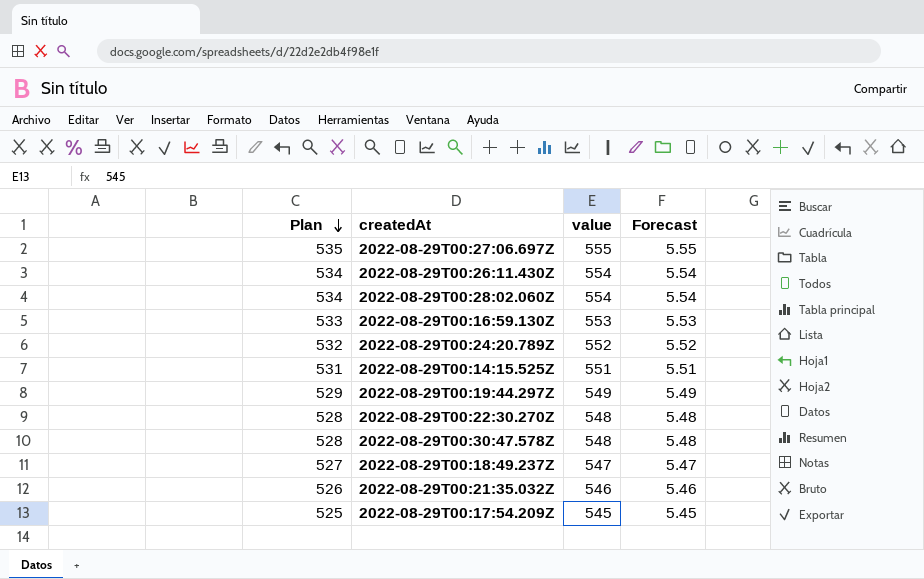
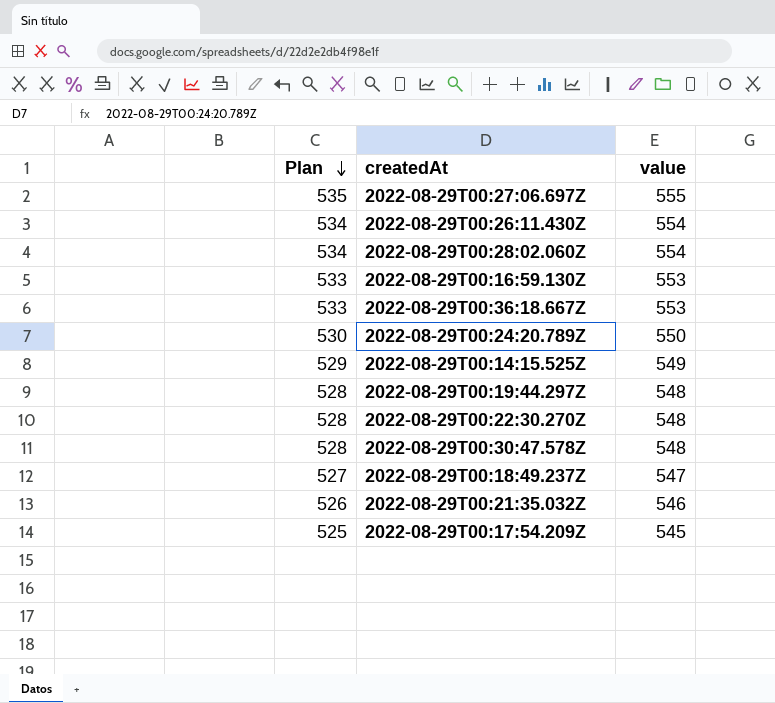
column Forecast | formula: [value] * 0.01 -> none
row 2022-08-29T00:36:18.667Z: none -> 533 | 553
2022-08-29T00:24:20.789Z | Plan: 532 -> 530
2022-08-29T00:24:20.789Z | value: 552 -> 550
2022-08-29T00:14:15.525Z | Plan: 531 -> 529
2022-08-29T00:14:15.525Z | value: 551 -> 549
2022-08-29T00:19:44.297Z | Plan: 529 -> 528
2022-08-29T00:19:44.297Z | value: 549 -> 548

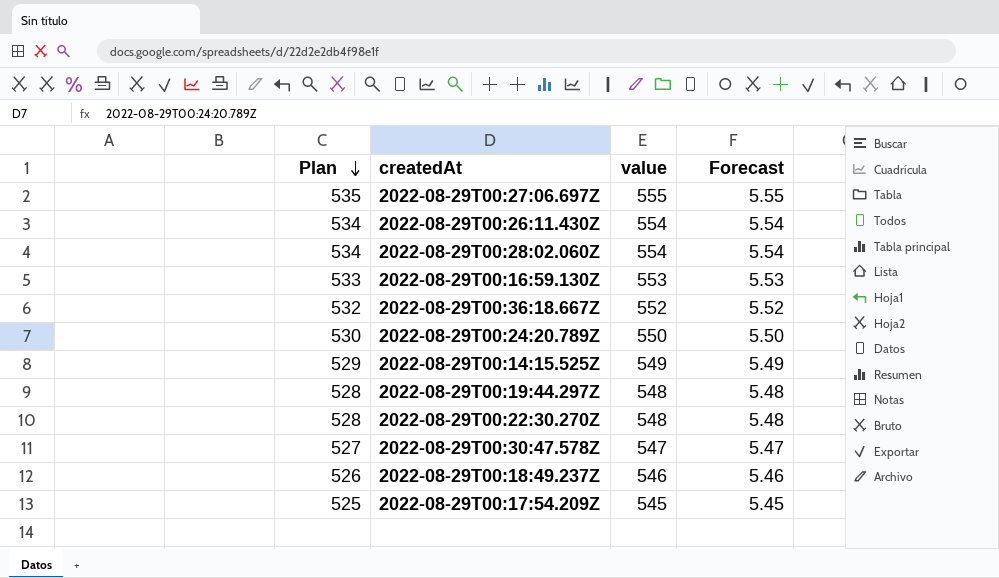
column Forecast | formula: none -> [value] * 0.01
row 2022-08-29T00:21:35.032Z: 526 | 546 -> none
2022-08-29T00:36:18.667Z | Plan: 533 -> 532
2022-08-29T00:36:18.667Z | value: 553 -> 552
2022-08-29T00:30:47.578Z | Plan: 528 -> 527
2022-08-29T00:30:47.578Z | value: 548 -> 547
2022-08-29T00:18:49.237Z | Plan: 527 -> 526
2022-08-29T00:18:49.237Z | value: 547 -> 546

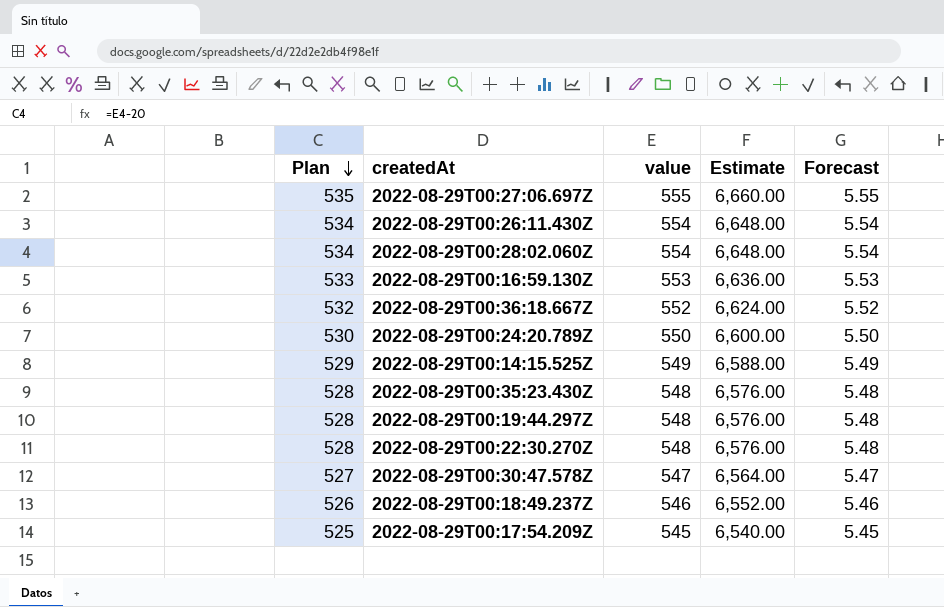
column Estimate | formula: none -> [value] * 12
row 2022-08-29T00:35:23.430Z: none -> 528 | 548 | 6,576.00 | 5.48

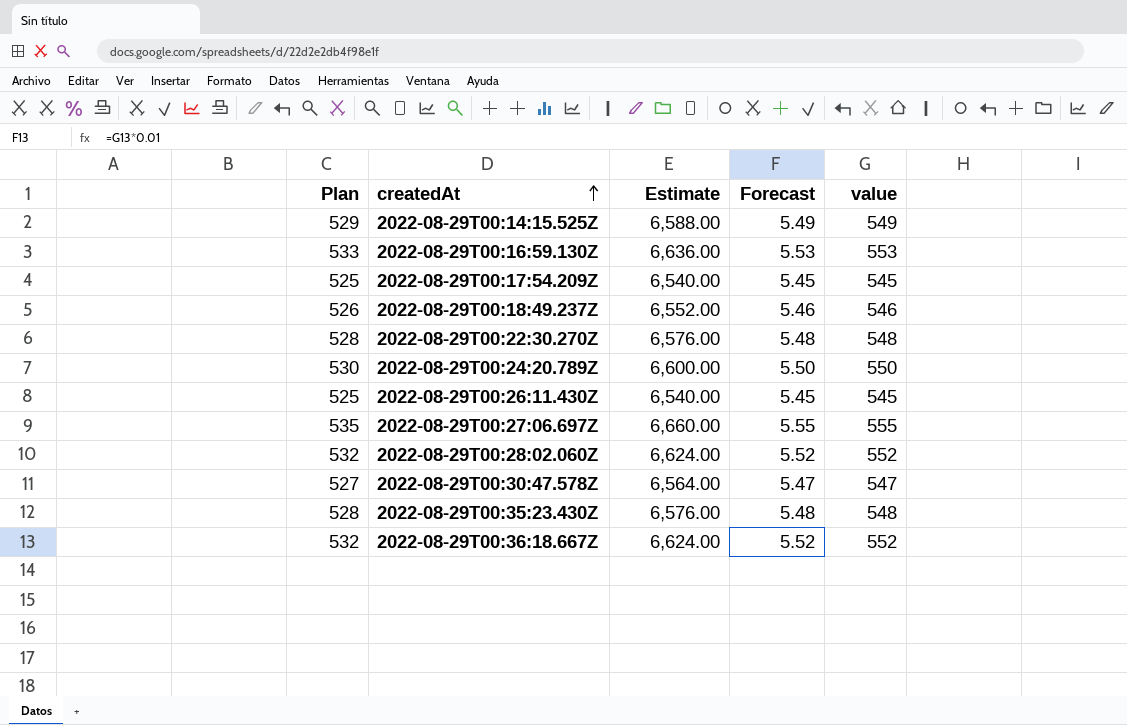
row order: Plan descending -> createdAt ascending
column value | position: 3 -> 5
row 2022-08-29T00:19:44.297Z: 528 | 548 | 6,576.00 | 5.48 -> none
2022-08-29T00:26:11.430Z | Plan: 534 -> 525
2022-08-29T00:26:11.430Z | Estimate: 6,648.00 -> 6,540.00
2022-08-29T00:26:11.430Z | Forecast: 5.54 -> 5.45
2022-08-29T00:26:11.430Z | value: 554 -> 545
2022-08-29T00:28:02.060Z | Plan: 534 -> 532
2022-08-29T00:28:02.060Z | Estimate: 6,648.00 -> 6,624.00
2022-08-29T00:28:02.060Z | Forecast: 5.54 -> 5.52
2022-08-29T00:28:02.060Z | value: 554 -> 552

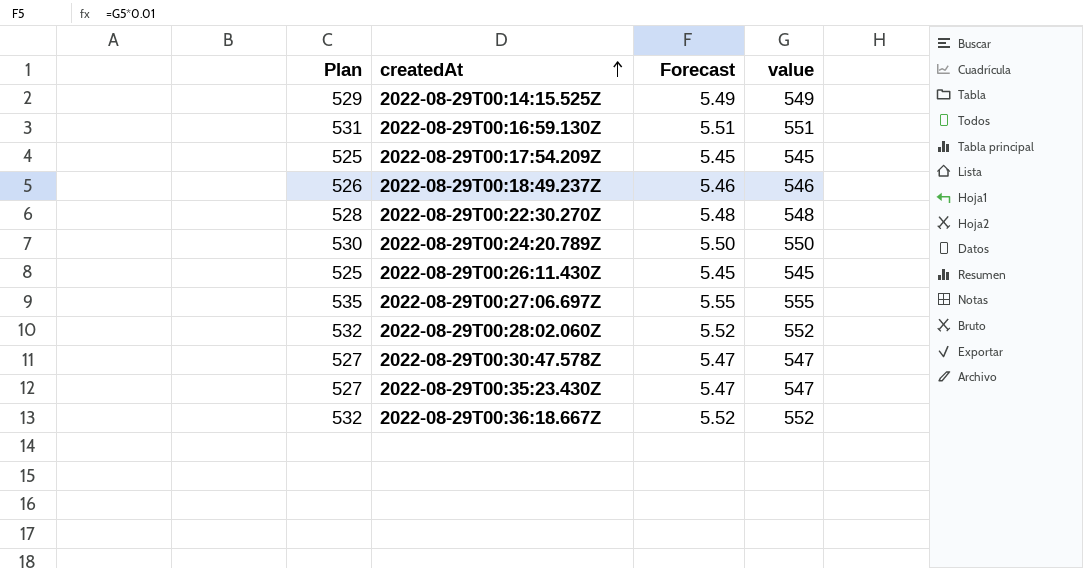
column Estimate | formula: [value] * 12 -> none
2022-08-29T00:16:59.130Z | Plan: 533 -> 531
2022-08-29T00:16:59.130Z | Forecast: 5.53 -> 5.51
2022-08-29T00:16:59.130Z | value: 553 -> 551
2022-08-29T00:35:23.430Z | Plan: 528 -> 527
2022-08-29T00:35:23.430Z | Forecast: 5.48 -> 5.47
2022-08-29T00:35:23.430Z | value: 548 -> 547

